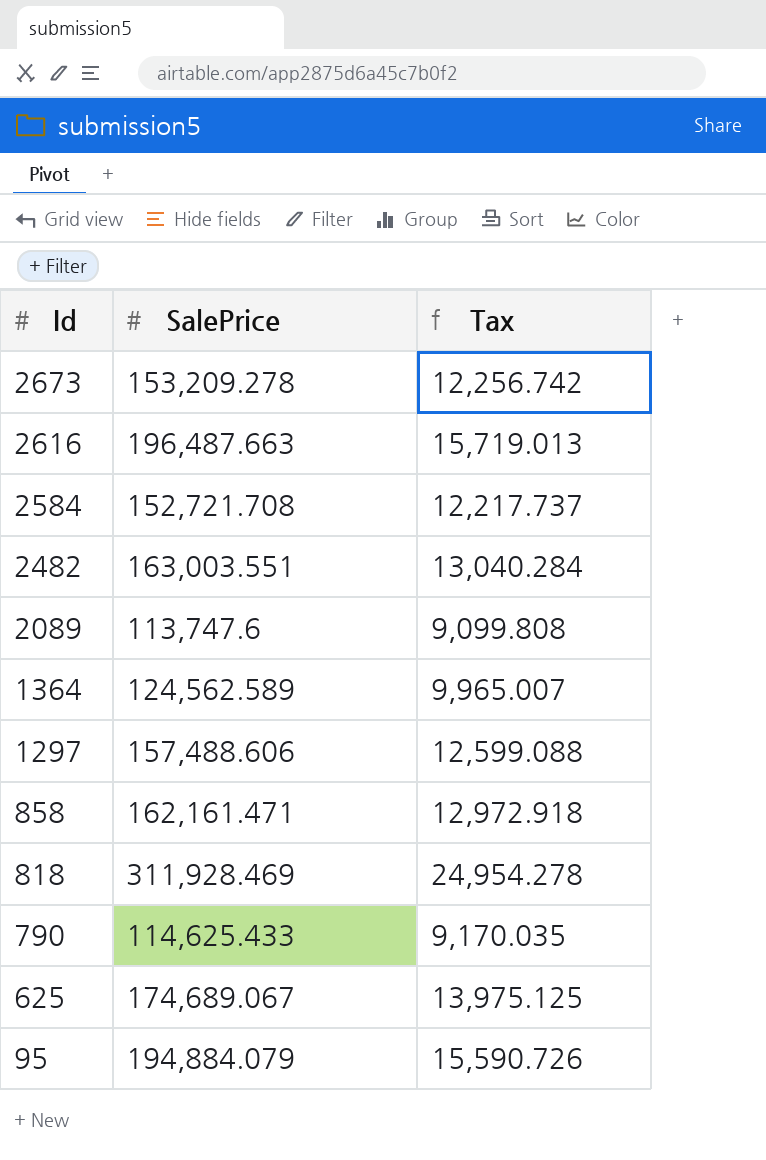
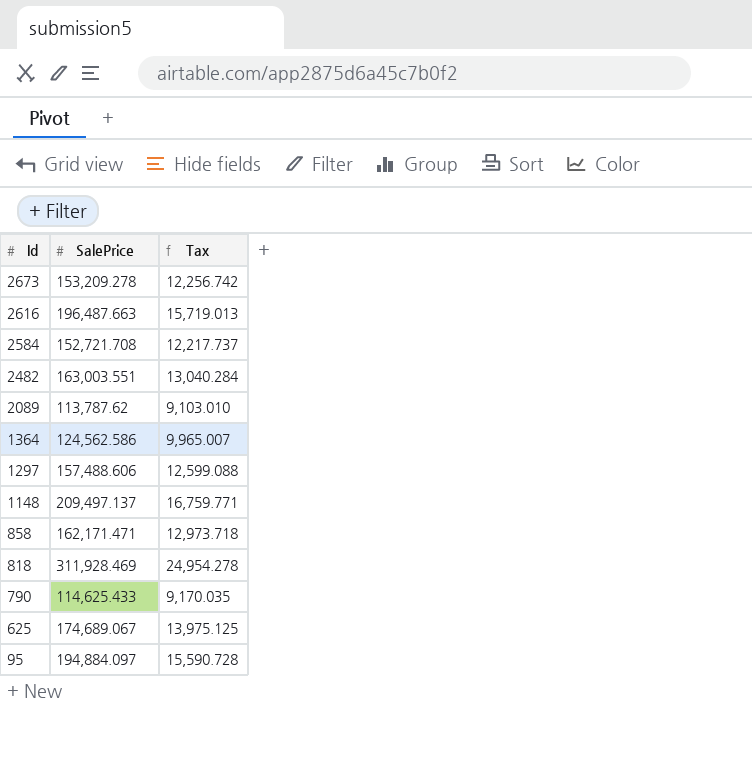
2089 | SalePrice: 113,747.6 -> 113,787.62
2089 | Tax: 9,099.808 -> 9,103.010
1364 | SalePrice: 124,562.589 -> 124,562.586
row 1148: none -> 209,497.137 | 16,759.771
858 | SalePrice: 162,161.471 -> 162,171.471
858 | Tax: 12,972.918 -> 12,973.718
95 | SalePrice: 194,884.079 -> 194,884.097
95 | Tax: 15,590.726 -> 15,590.728

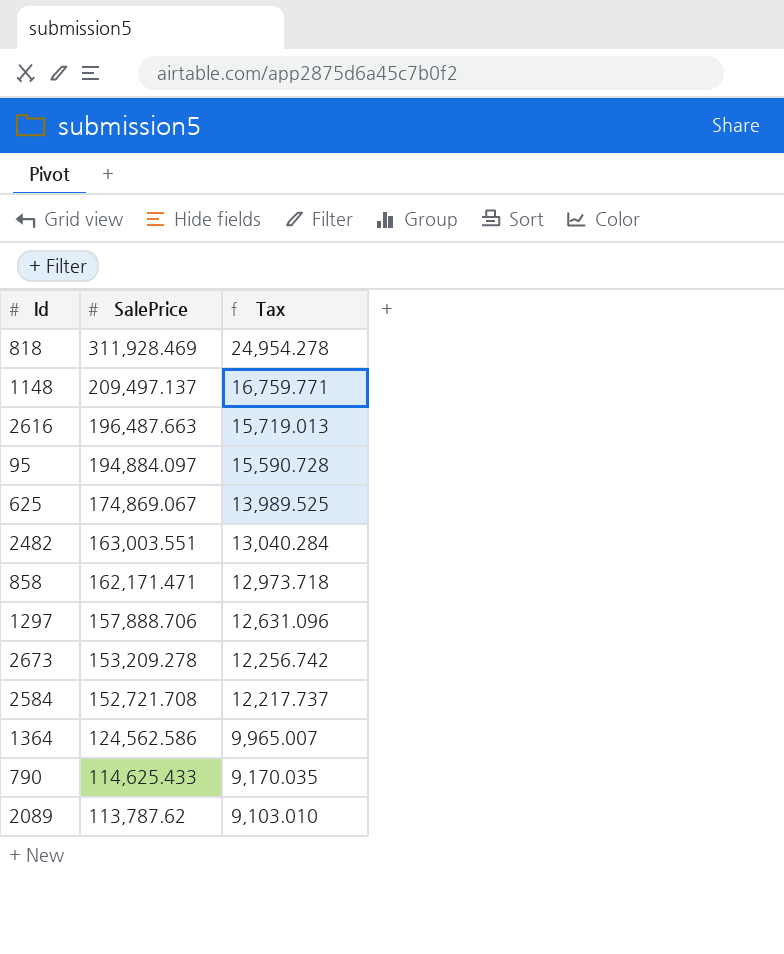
row order: Id descending -> SalePrice descending
625 | SalePrice: 174,689.067 -> 174,869.067
625 | Tax: 13,975.125 -> 13,989.525
1297 | SalePrice: 157,488.606 -> 157,888.706
1297 | Tax: 12,599.088 -> 12,631.096

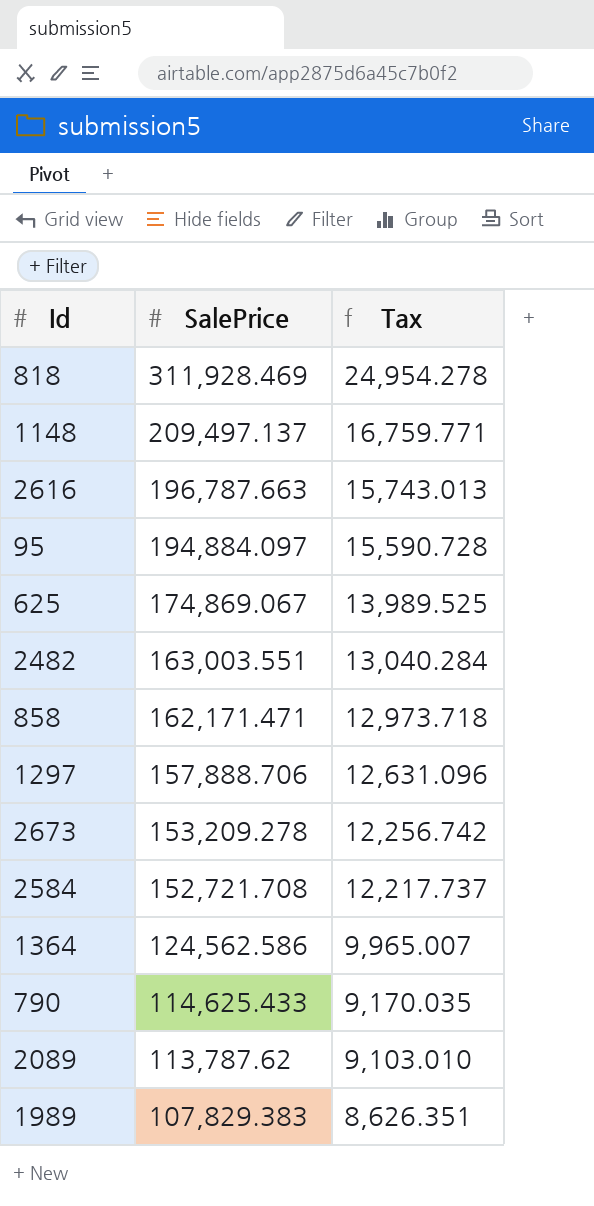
2616 | SalePrice: 196,487.663 -> 196,787.663
2616 | Tax: 15,719.013 -> 15,743.013
row 1989: none -> 107,829.383 | 8,626.351

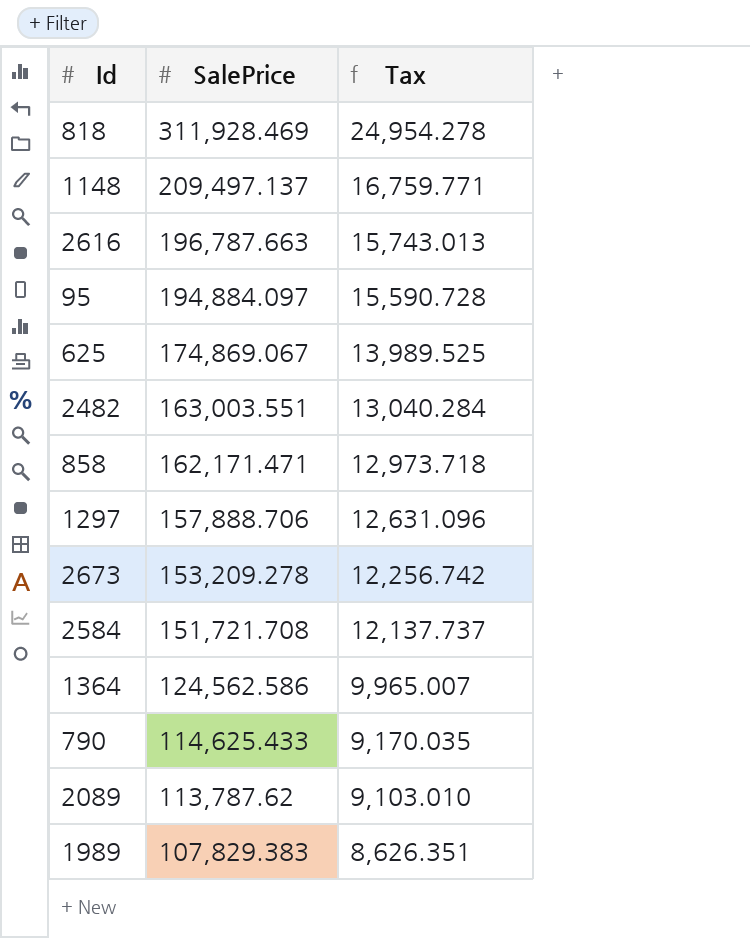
2584 | SalePrice: 152,721.708 -> 151,721.708
2584 | Tax: 12,217.737 -> 12,137.737

